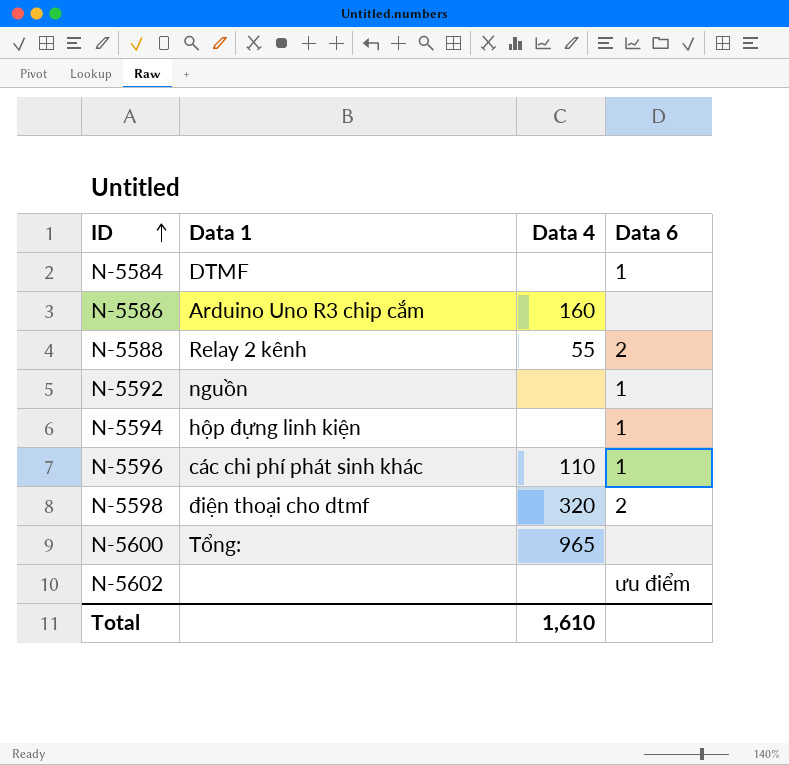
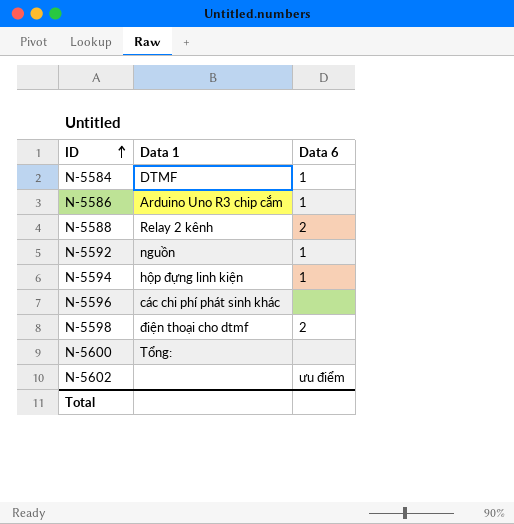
column Data 4 | position: 3 -> none
N-5586 | Data 6: none -> 1
N-5596 | Data 6: 1 -> none

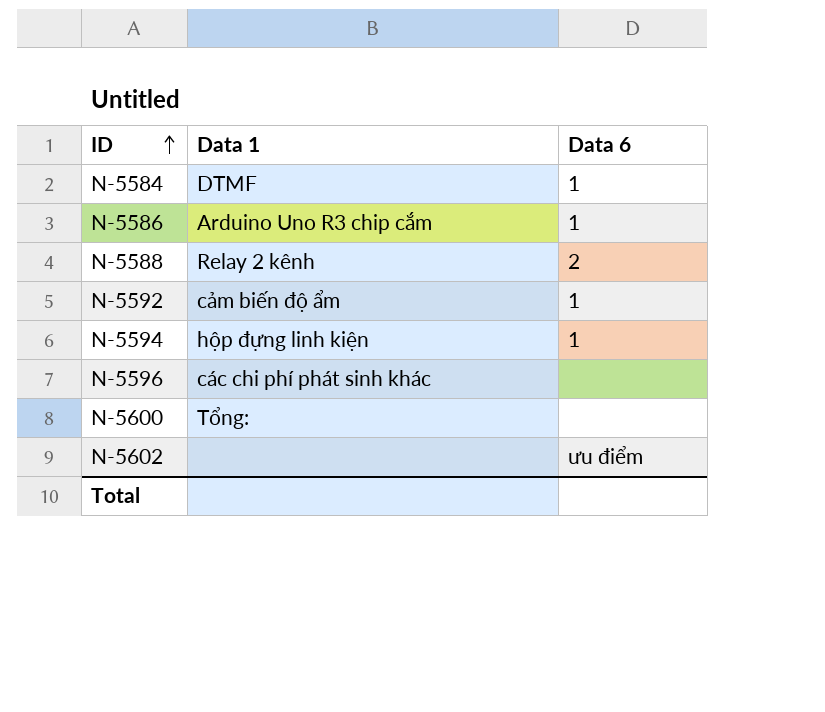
row N-5598: điện thoại cho dtmf | 2 -> none
N-5592 | Data 1: nguồn -> cảm biến độ ẩm

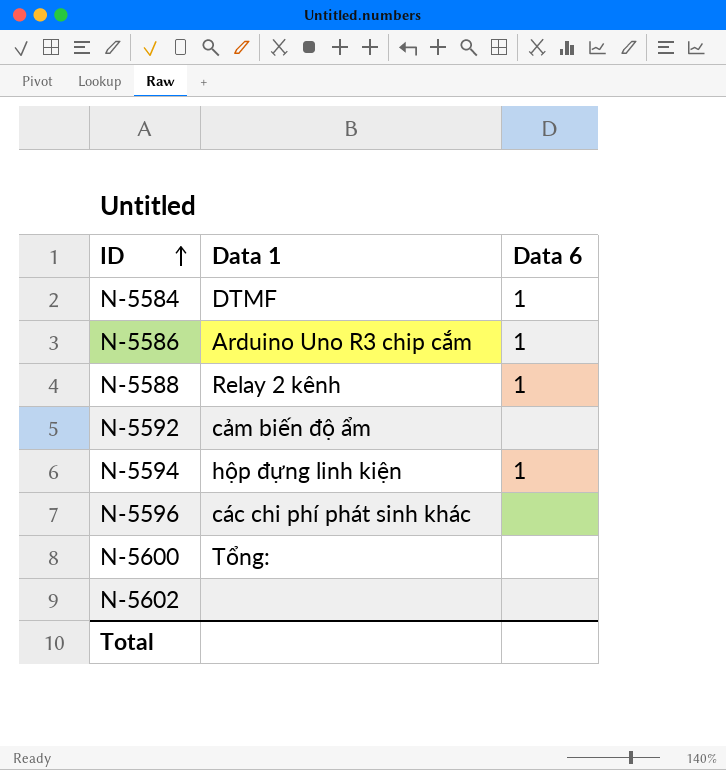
N-5588 | Data 6: 2 -> 1
N-5592 | Data 6: 1 -> none
N-5602 | Data 6: ưu điểm -> none

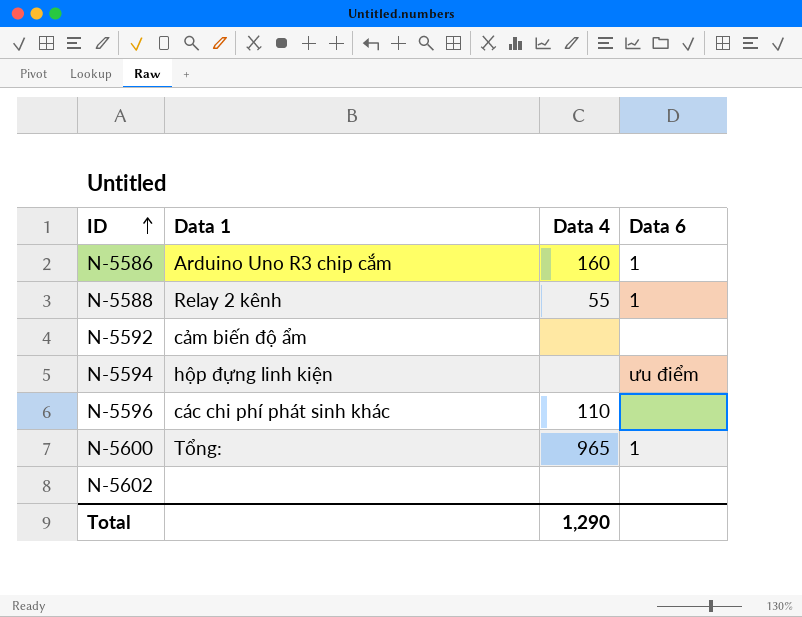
column Data 4 | position: none -> 3
row N-5584: DTMF | 1 -> none
N-5594 | Data 6: 1 -> ưu điểm
N-5600 | Data 6: none -> 1

